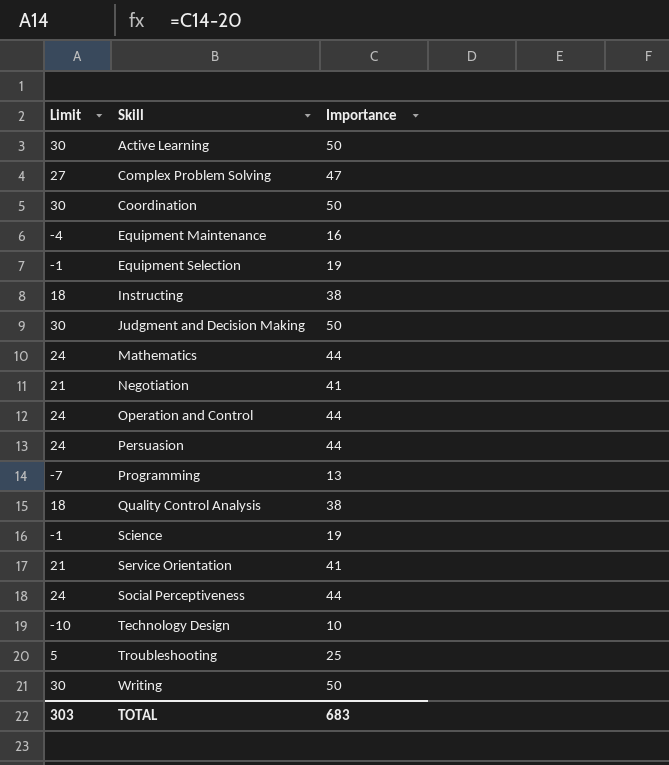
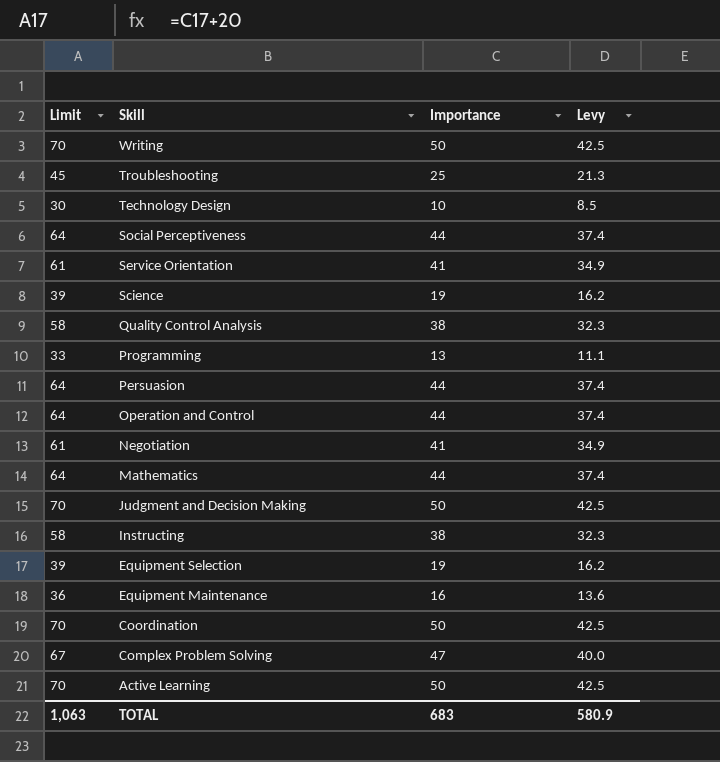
row order: Skill ascending -> Skill descending
column Limit | formula: [Importance] - 20 -> [Importance] + 20
column Levy | formula: none -> [Importance] * 0.85
TOTAL | Limit: 303 -> 1,063

